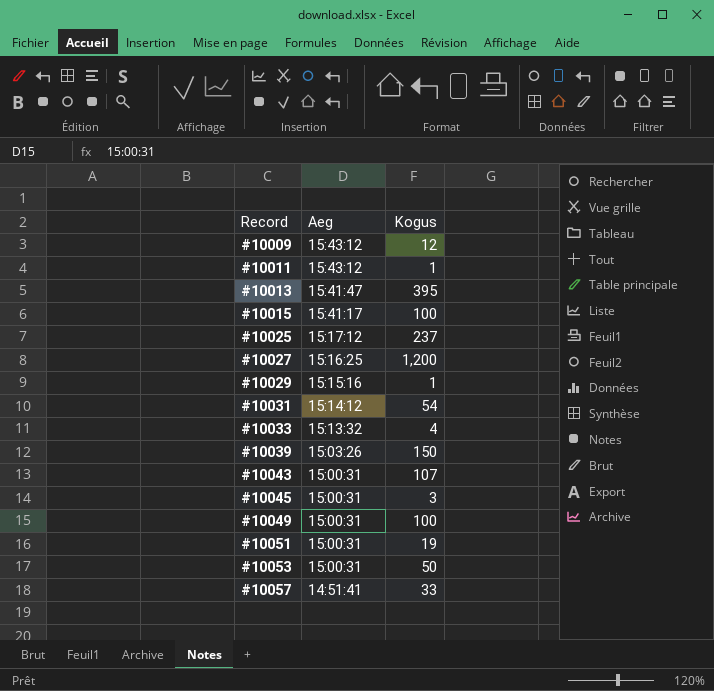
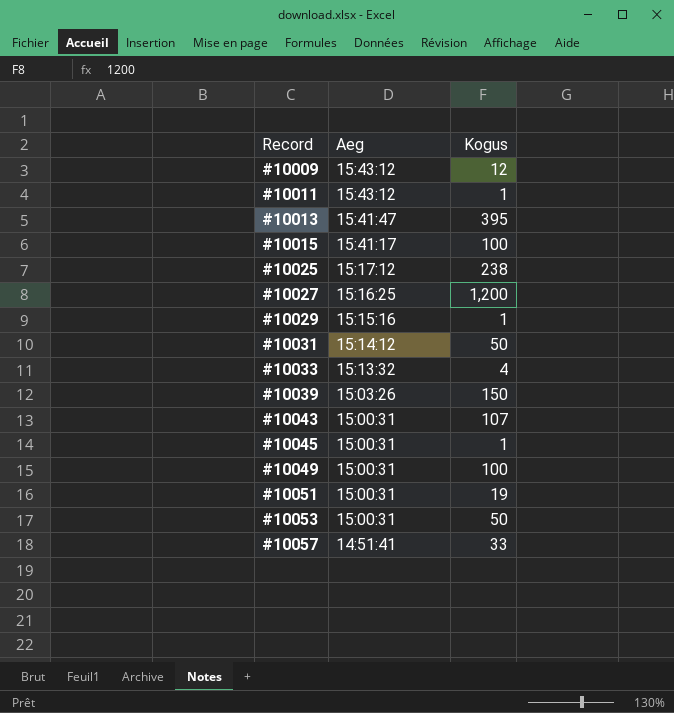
#10025 | Kogus: 237 -> 238
#10031 | Kogus: 54 -> 50
#10045 | Kogus: 3 -> 1

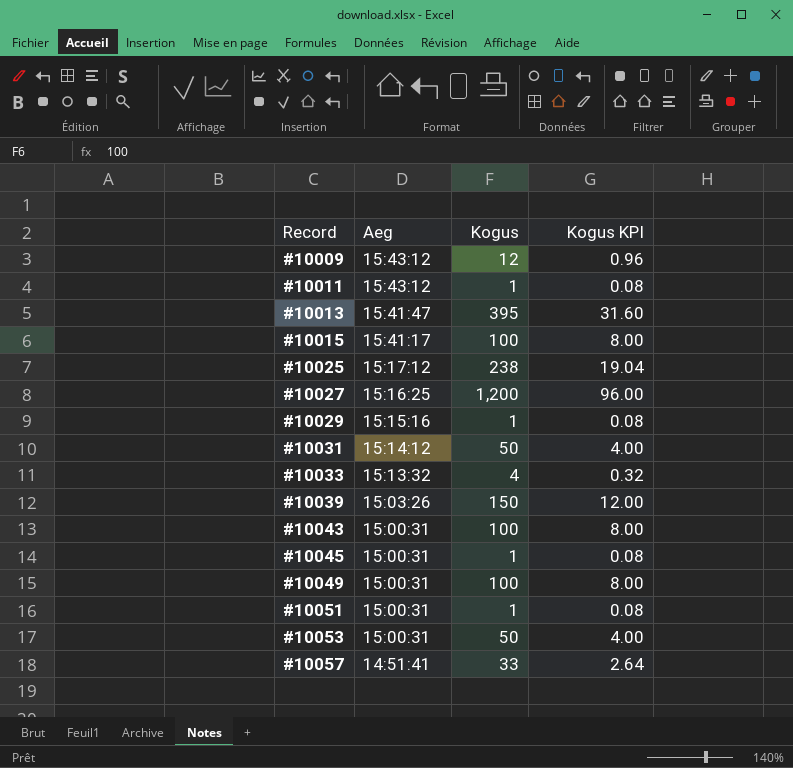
column Kogus KPI | formula: none -> [Kogus] * 0.08
#10043 | Kogus: 107 -> 100
#10051 | Kogus: 19 -> 1

